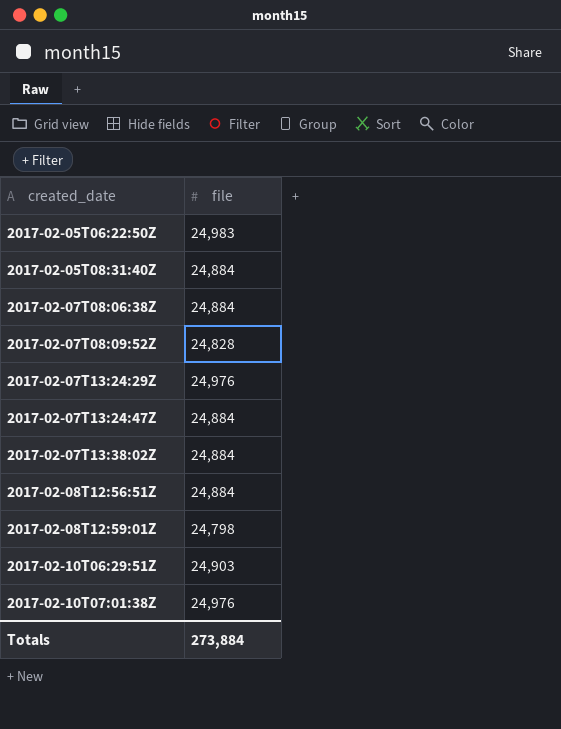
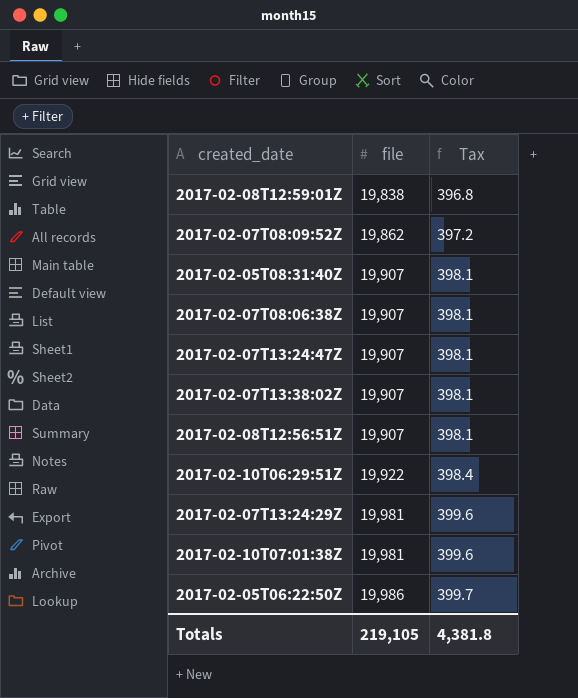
row order: created_date ascending -> file ascending
column Tax | formula: none -> [file] * 0.02
2017-02-08T12:59:01Z | file: 24,798 -> 19,838
2017-02-07T08:09:52Z | file: 24,828 -> 19,862
2017-02-05T08:31:40Z | file: 24,884 -> 19,907
2017-02-07T08:06:38Z | file: 24,884 -> 19,907
2017-02-07T13:24:47Z | file: 24,884 -> 19,907
2017-02-07T13:38:02Z | file: 24,884 -> 19,907
2017-02-08T12:56:51Z | file: 24,884 -> 19,907
2017-02-10T06:29:51Z | file: 24,903 -> 19,922
2017-02-07T13:24:29Z | file: 24,976 -> 19,981
2017-02-10T07:01:38Z | file: 24,976 -> 19,981
2017-02-05T06:22:50Z | file: 24,983 -> 19,986
Totals | file: 273,884 -> 219,105

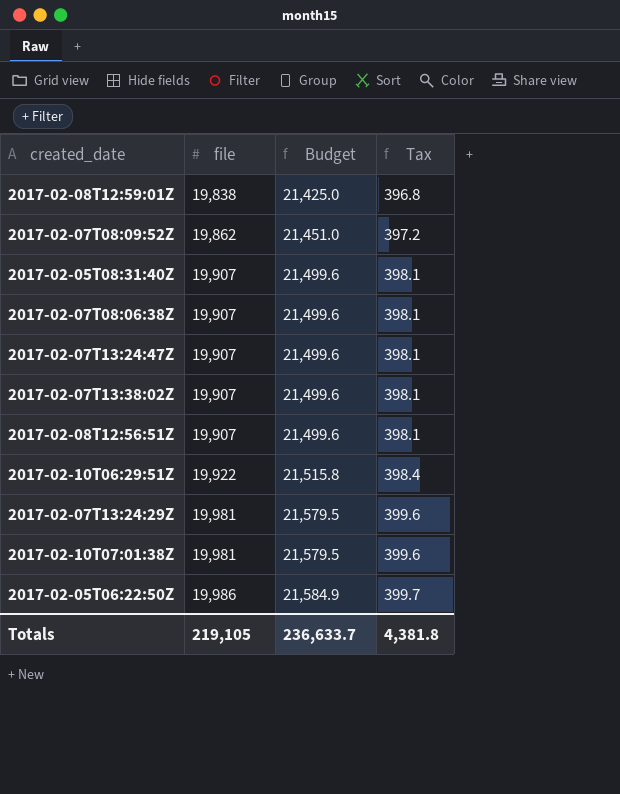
column Budget | formula: none -> [file] * 1.08

